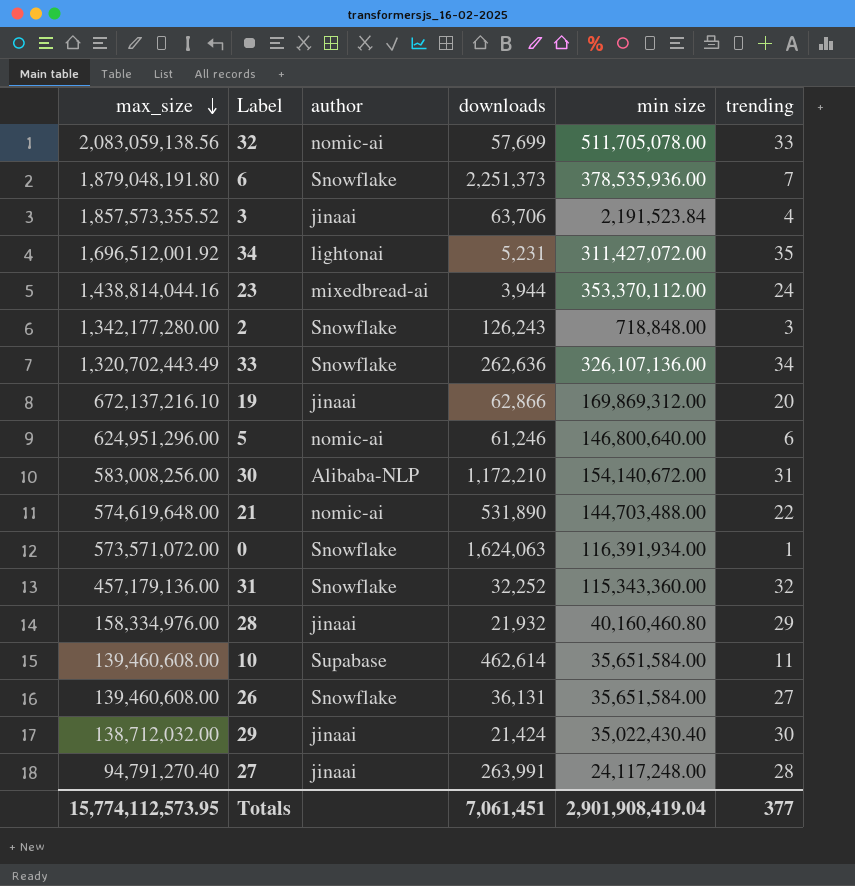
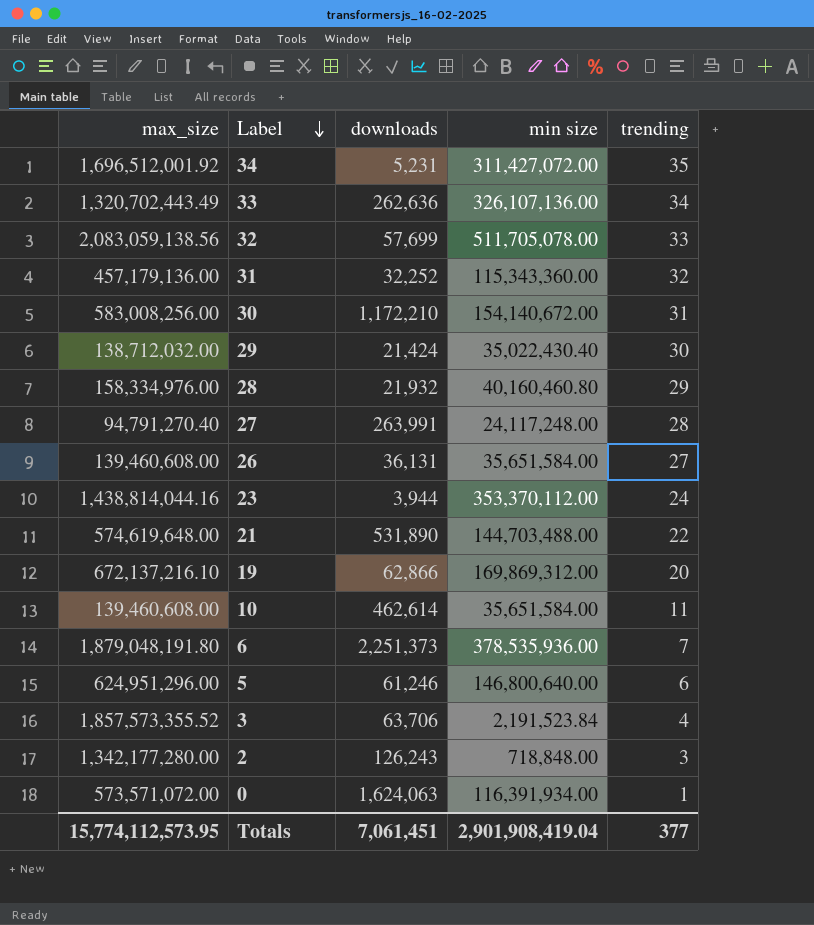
row order: max_size descending -> Label descending
column author | position: 3 -> none

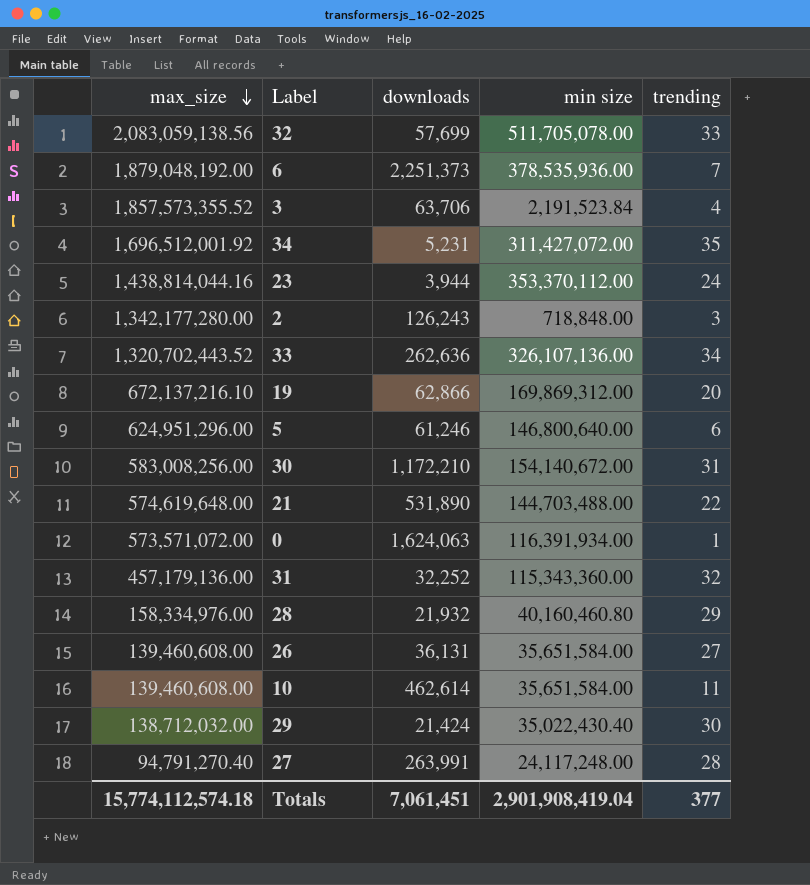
row order: Label descending -> max_size descending
6 | max_size: 1,879,048,191.80 -> 1,879,048,192.00
33 | max_size: 1,320,702,443.49 -> 1,320,702,443.52
Totals | max_size: 15,774,112,573.95 -> 15,774,112,574.18

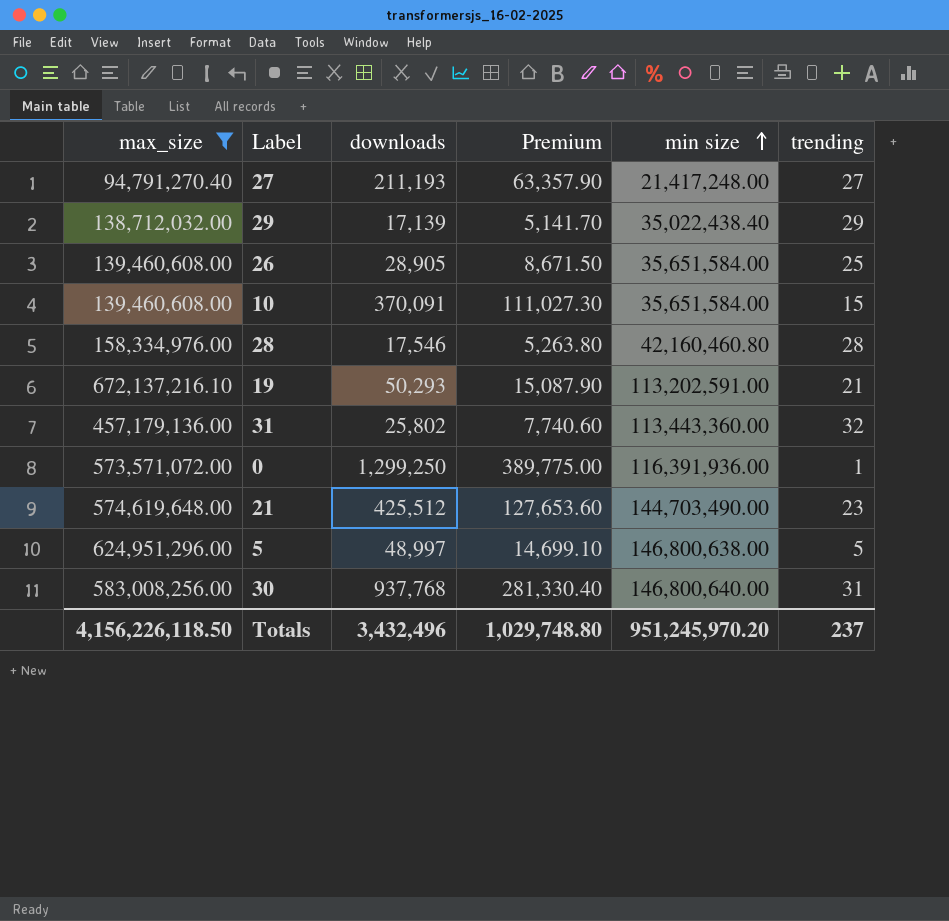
filter: none -> max_size <= 672,137,216.10
row order: max_size descending -> min size ascending
column Premium | formula: none -> [downloads] * 0.3
27 | downloads: 263,991 -> 211,193
27 | min size: 24,117,248.00 -> 21,417,248.00
27 | trending: 28 -> 27
29 | downloads: 21,424 -> 17,139
29 | min size: 35,022,430.40 -> 35,022,438.40
29 | trending: 30 -> 29
26 | downloads: 36,131 -> 28,905
26 | trending: 27 -> 25
10 | downloads: 462,614 -> 370,091
10 | trending: 11 -> 15
28 | downloads: 21,932 -> 17,546
28 | min size: 40,160,460.80 -> 42,160,460.80
28 | trending: 29 -> 28
19 | downloads: 62,866 -> 50,293
19 | min size: 169,869,312.00 -> 113,202,591.00
19 | trending: 20 -> 21
31 | downloads: 32,252 -> 25,802
31 | min size: 115,343,360.00 -> 113,443,360.00
0 | downloads: 1,624,063 -> 1,299,250
0 | min size: 116,391,934.00 -> 116,391,936.00
21 | downloads: 531,890 -> 425,512
21 | min size: 144,703,488.00 -> 144,703,490.00
21 | trending: 22 -> 23
5 | downloads: 61,246 -> 48,997
5 | min size: 146,800,640.00 -> 146,800,638.00
5 | trending: 6 -> 5
30 | downloads: 1,172,210 -> 937,768
30 | min size: 154,140,672.00 -> 146,800,640.00
Totals | max_size: 15,774,112,574.18 -> 4,156,226,118.50
Totals | downloads: 7,061,451 -> 3,432,496
Totals | min size: 2,901,908,419.04 -> 951,245,970.20
Totals | trending: 377 -> 237

